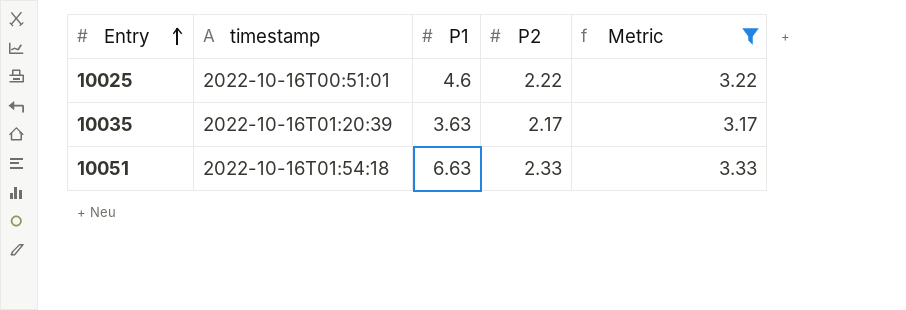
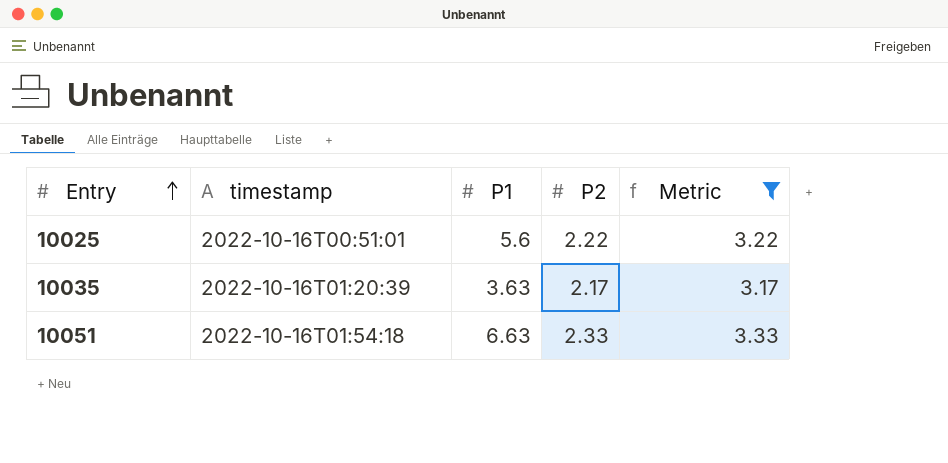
10025 | P1: 4.6 -> 5.6

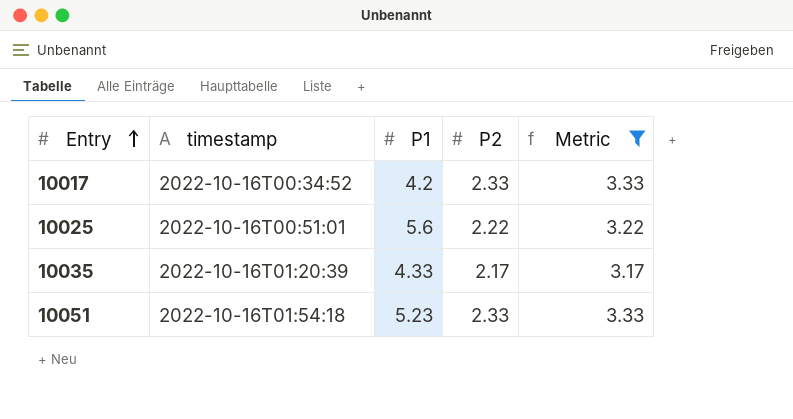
row 10017: none -> 2022-10-16T00:34:52 | 4.2 | 2.33 | 3.33
10035 | P1: 3.63 -> 4.33
10051 | P1: 6.63 -> 5.23

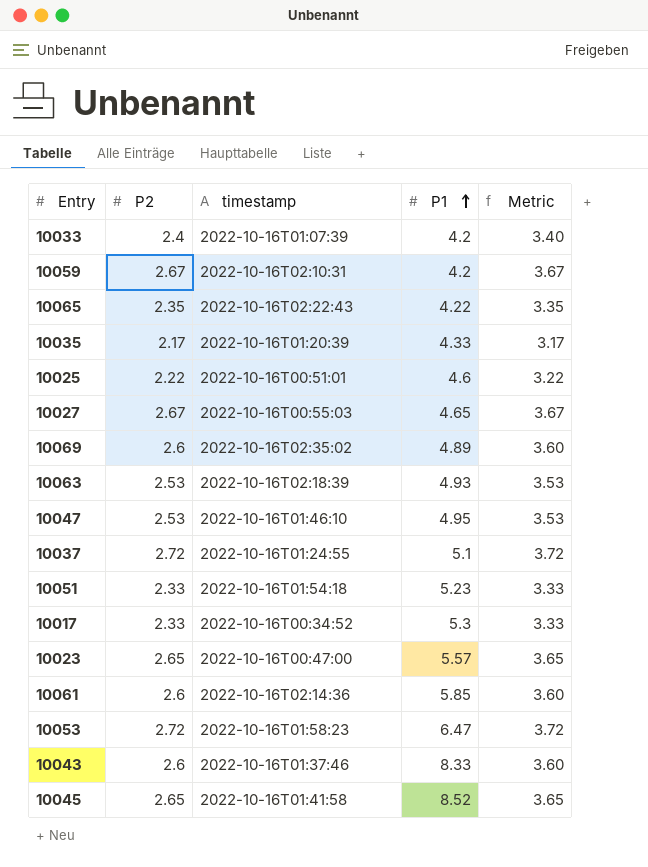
filter: Metric <= 3.33 -> none
row order: Entry ascending -> P1 ascending
column P2 | position: 4 -> 2
10025 | P1: 5.6 -> 4.6
10017 | P1: 4.2 -> 5.3

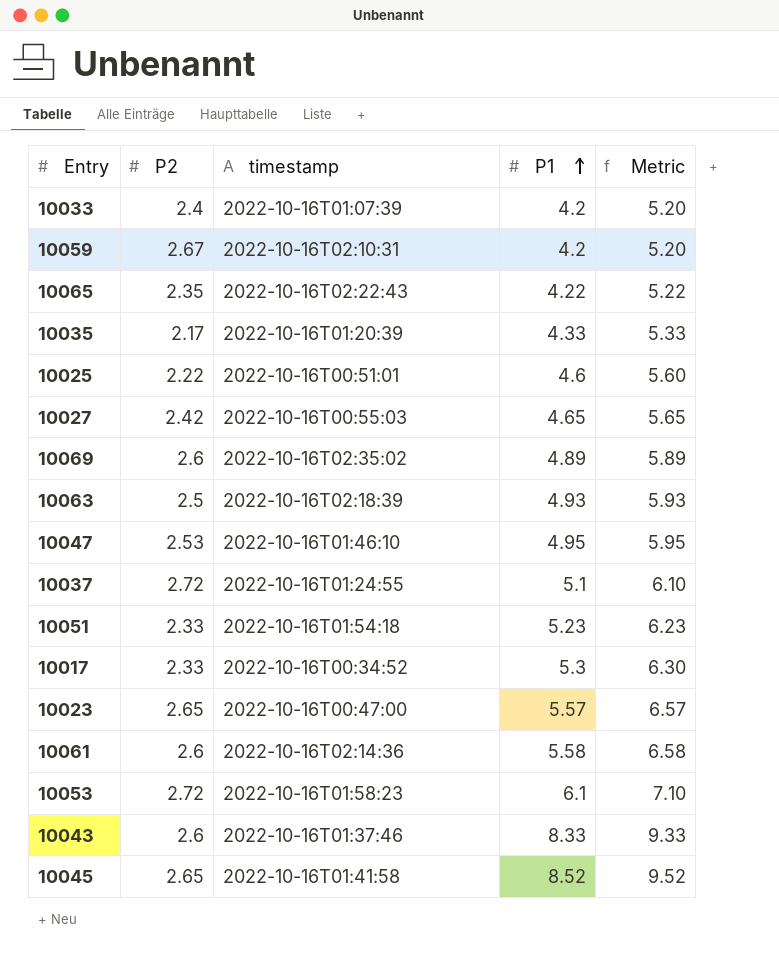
column Metric | formula: [P2] + 1 -> [P1] + 1
10027 | P2: 2.67 -> 2.42
10063 | P2: 2.53 -> 2.5
10061 | P1: 5.85 -> 5.58
10053 | P1: 6.47 -> 6.1

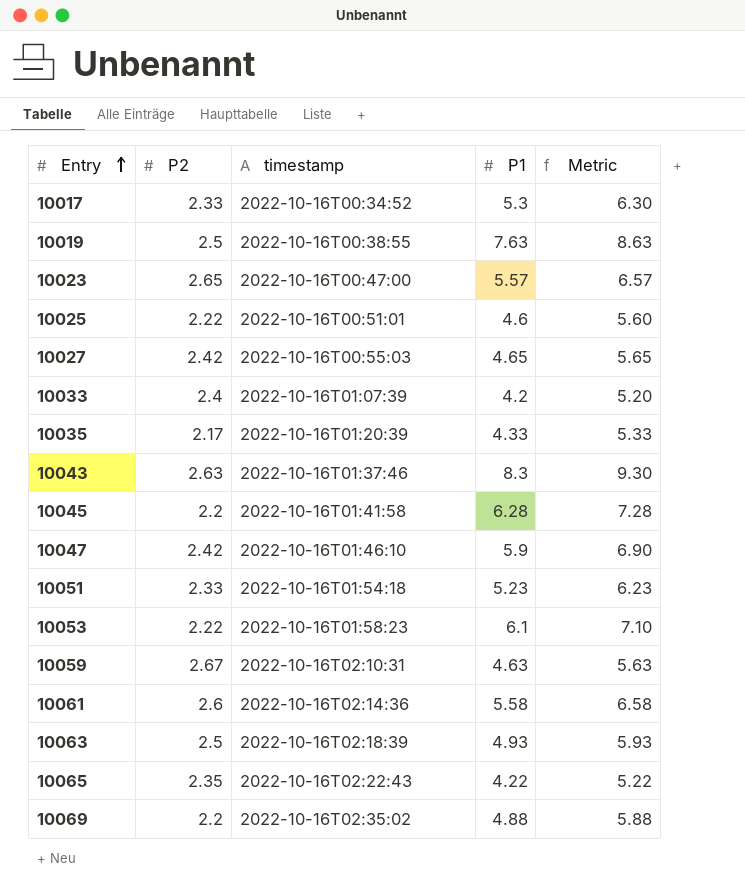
row order: P1 ascending -> Entry ascending
row 10037: 2.72 | 2022-10-16T01:24:55 | 5.1 | 6.10 -> none
row 10019: none -> 2.5 | 2022-10-16T00:38:55 | 7.63 | 8.63
10043 | P2: 2.6 -> 2.63
10043 | P1: 8.33 -> 8.3
10043 | Metric: 9.33 -> 9.30
10045 | P2: 2.65 -> 2.2
10045 | P1: 8.52 -> 6.28
10045 | Metric: 9.52 -> 7.28
10047 | P2: 2.53 -> 2.42
10047 | P1: 4.95 -> 5.9
10047 | Metric: 5.95 -> 6.90
10053 | P2: 2.72 -> 2.22
10059 | P1: 4.2 -> 4.63
10059 | Metric: 5.20 -> 5.63
10069 | P2: 2.6 -> 2.2
10069 | P1: 4.89 -> 4.88
10069 | Metric: 5.89 -> 5.88

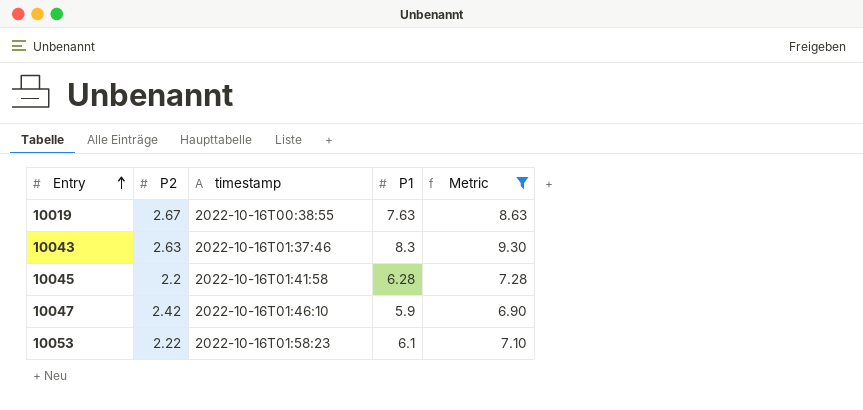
filter: none -> Metric >= 6.90
10019 | P2: 2.5 -> 2.67

